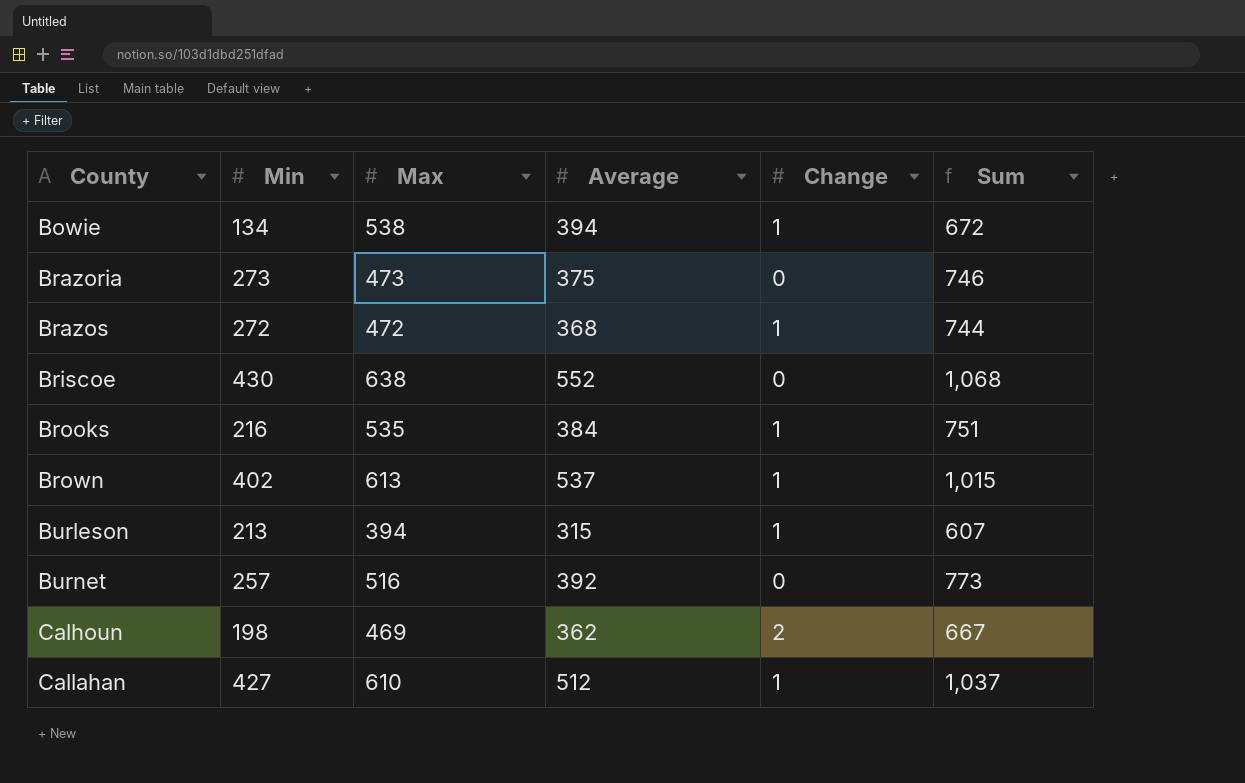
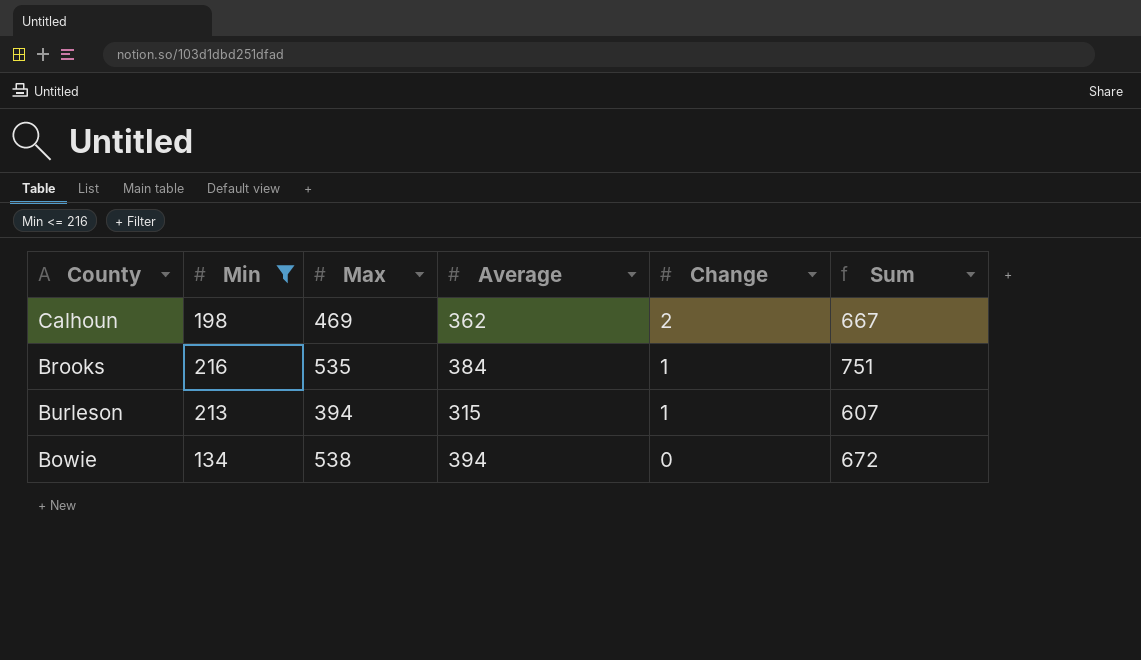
filter: none -> Min <= 216
row order: County ascending -> Change descending
Bowie | Change: 1 -> 0

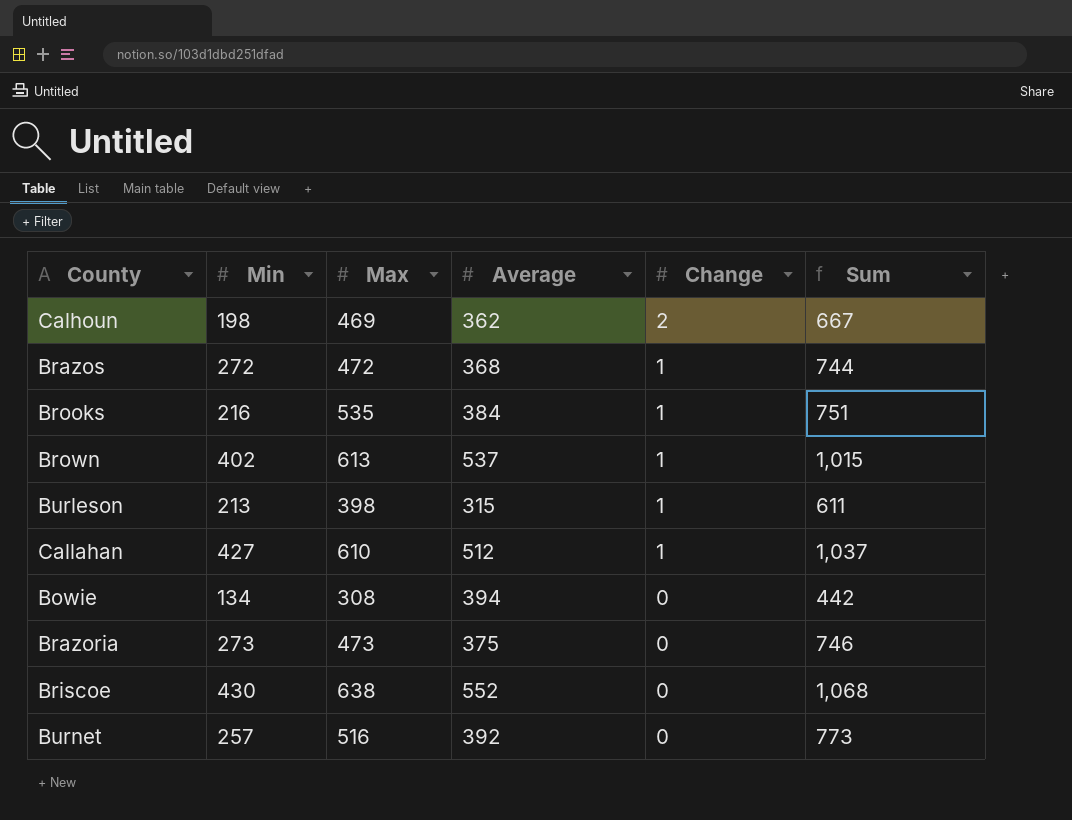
filter: Min <= 216 -> none
Burleson | Max: 394 -> 398
Burleson | Sum: 607 -> 611
Bowie | Max: 538 -> 308
Bowie | Sum: 672 -> 442

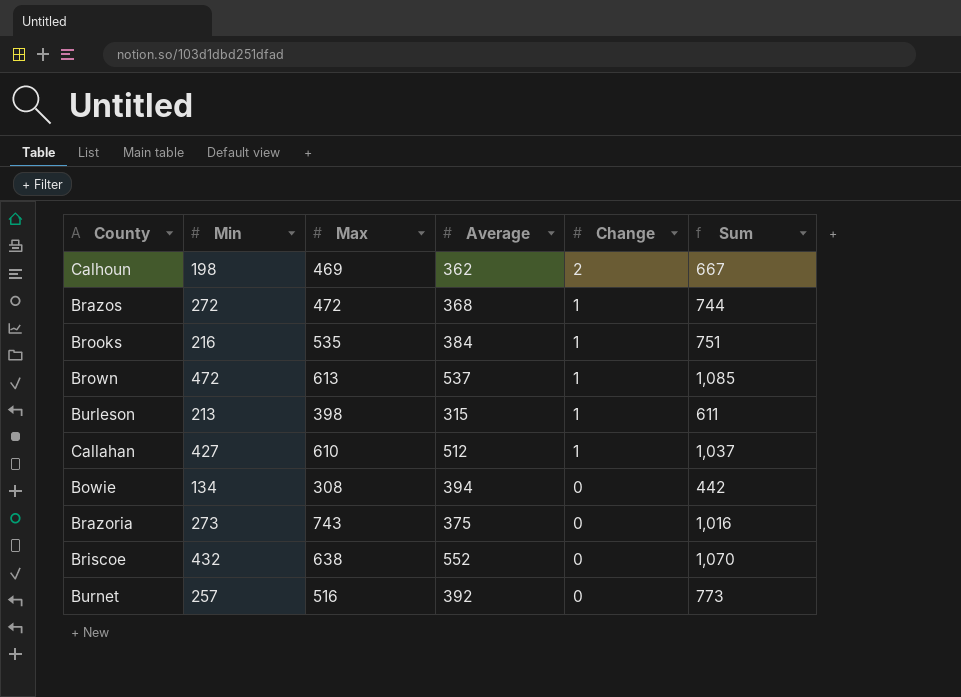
Brown | Min: 402 -> 472
Brown | Sum: 1,015 -> 1,085
Brazoria | Max: 473 -> 743
Brazoria | Sum: 746 -> 1,016
Briscoe | Min: 430 -> 432
Briscoe | Sum: 1,068 -> 1,070

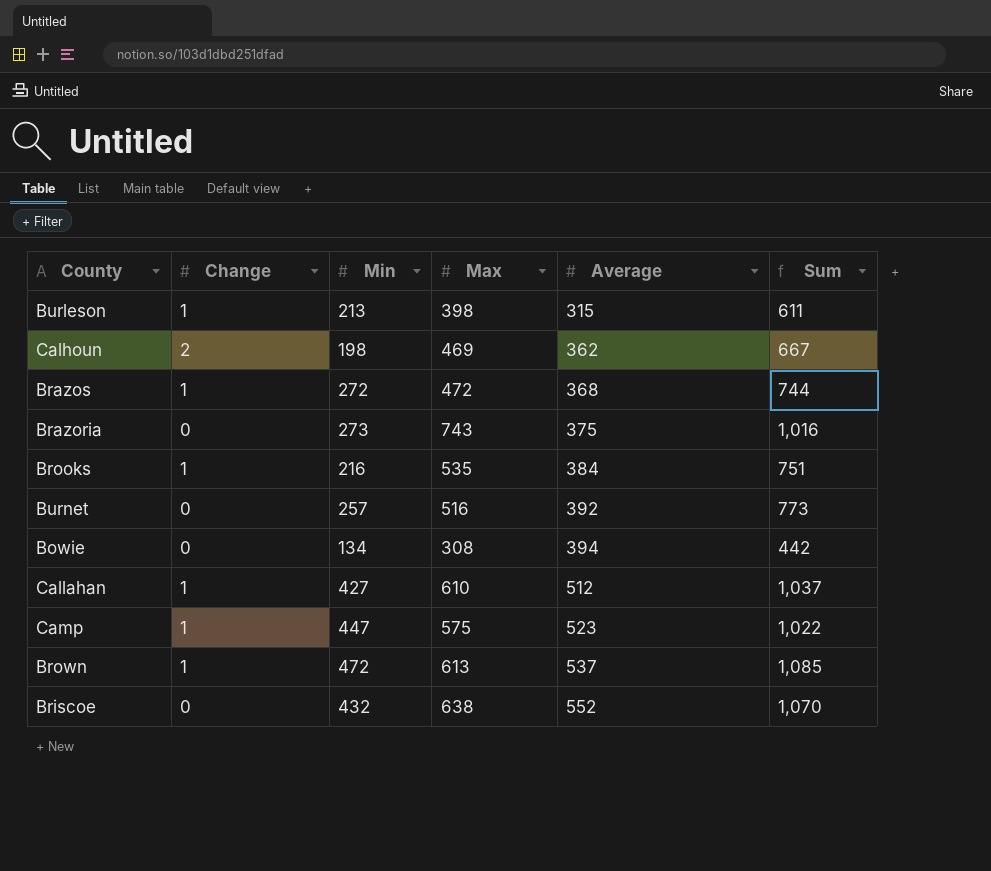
row order: Change descending -> Average ascending
column Change | position: 5 -> 2
row Camp: none -> 1 | 447 | 575 | 523 | 1,022

